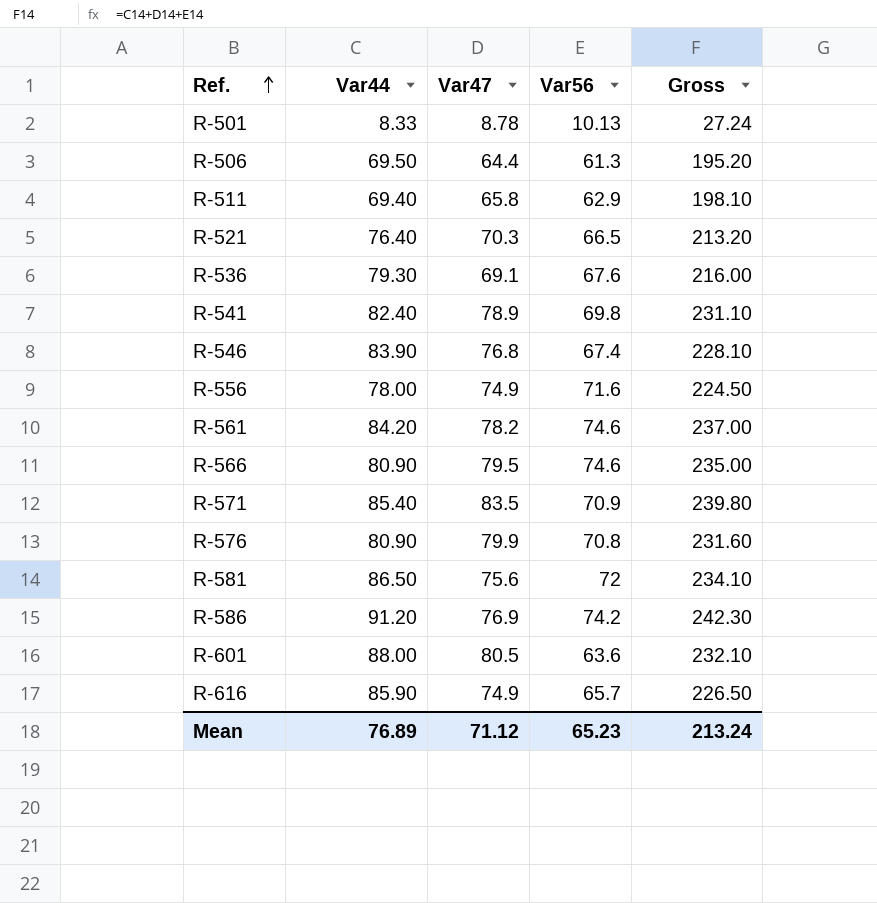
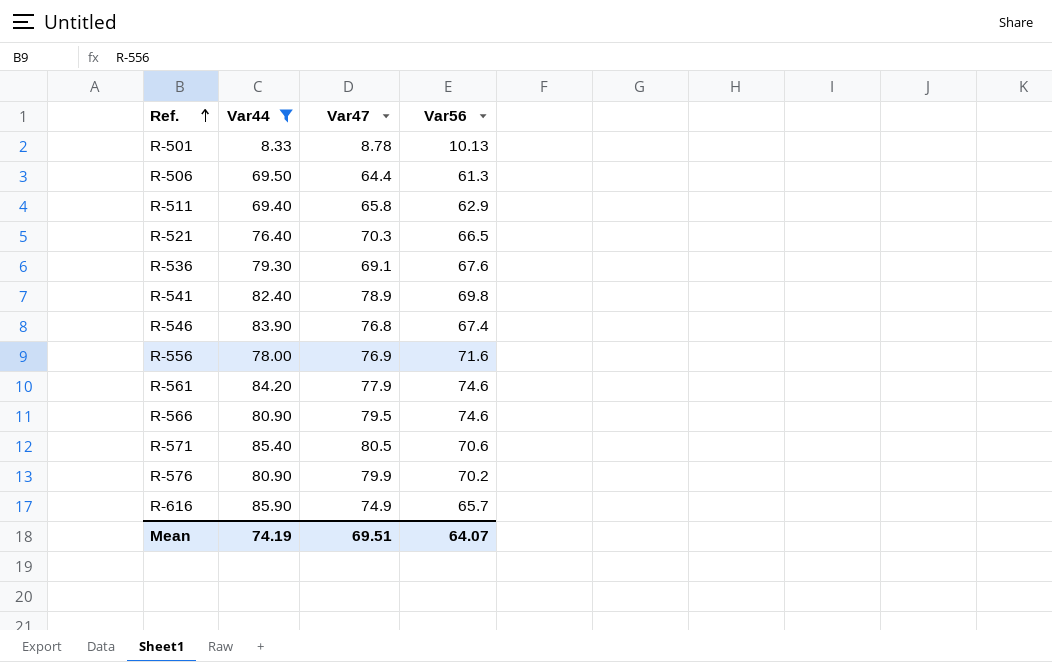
filter: none -> Var44 <= 85.90
column Gross | formula: [Var44] + [Var47] + [Var56] -> none
R-556 | Var47: 74.9 -> 76.9
R-561 | Var47: 78.2 -> 77.9
R-571 | Var47: 83.5 -> 80.5
R-571 | Var56: 70.9 -> 70.6
R-576 | Var56: 70.8 -> 70.2
Mean | Var44: 76.89 -> 74.19
Mean | Var47: 71.12 -> 69.51
Mean | Var56: 65.23 -> 64.07

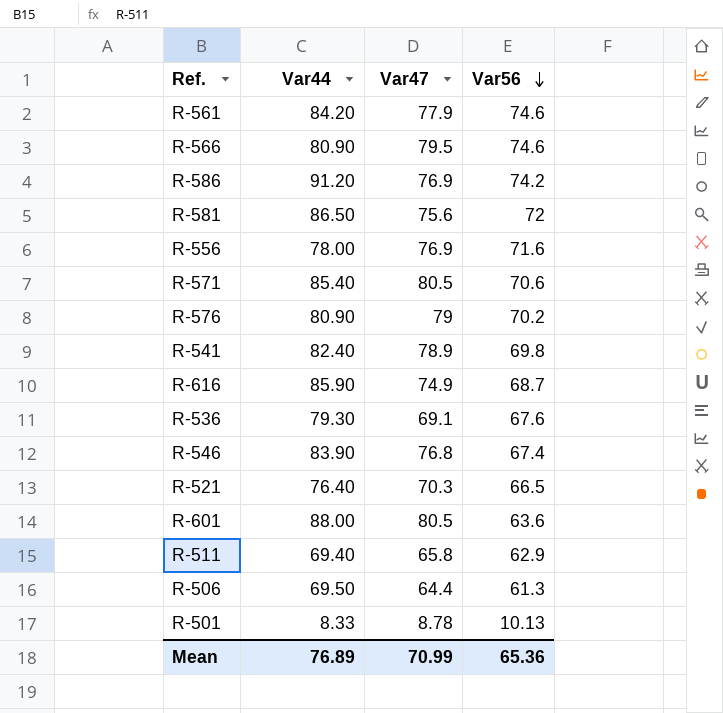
filter: Var44 <= 85.90 -> none
row order: Ref. ascending -> Var56 descending
R-576 | Var47: 79.9 -> 79
R-616 | Var56: 65.7 -> 68.7
Mean | Var44: 74.19 -> 76.89
Mean | Var47: 69.51 -> 70.99
Mean | Var56: 64.07 -> 65.36

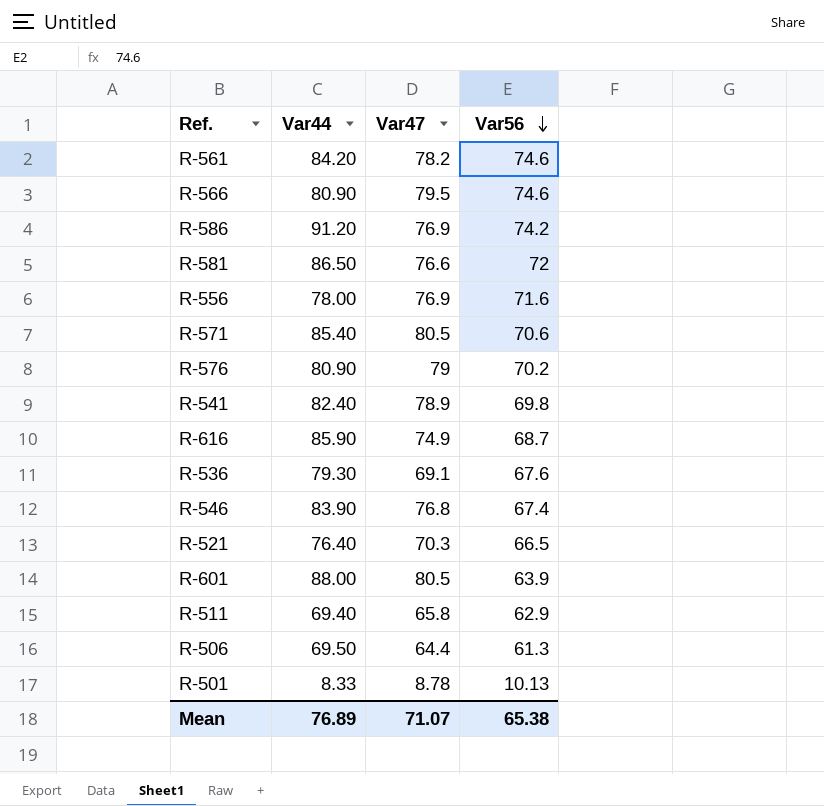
R-561 | Var47: 77.9 -> 78.2
R-581 | Var47: 75.6 -> 76.6
R-601 | Var56: 63.6 -> 63.9
Mean | Var47: 70.99 -> 71.07
Mean | Var56: 65.36 -> 65.38

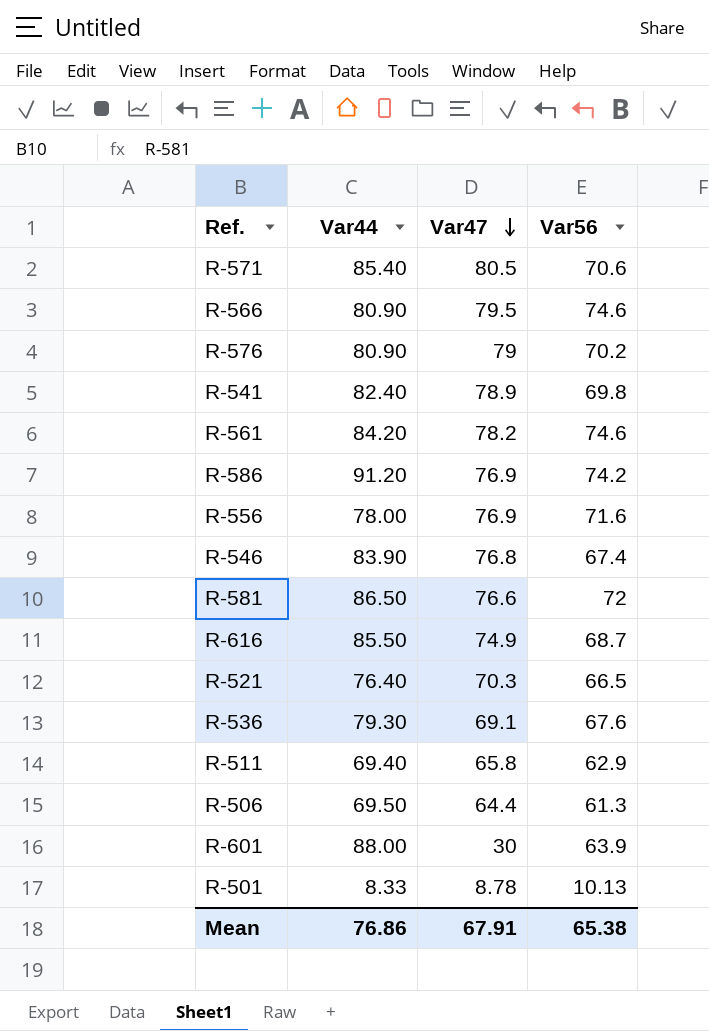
row order: Var56 descending -> Var47 descending
R-616 | Var44: 85.90 -> 85.50
R-601 | Var47: 80.5 -> 30
Mean | Var44: 76.89 -> 76.86
Mean | Var47: 71.07 -> 67.91

